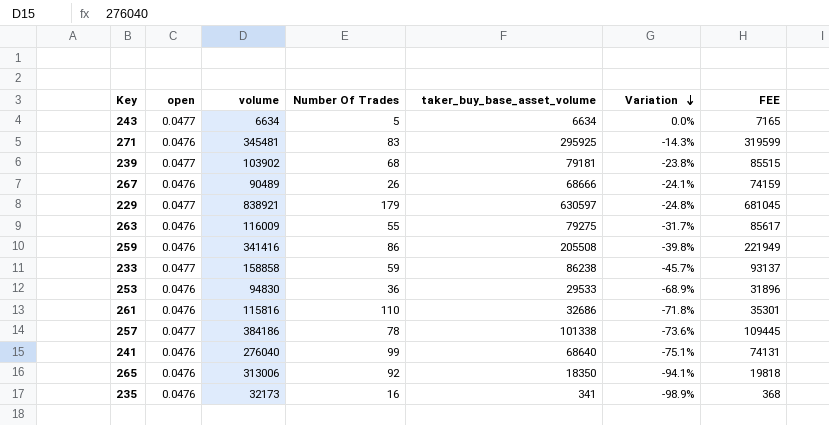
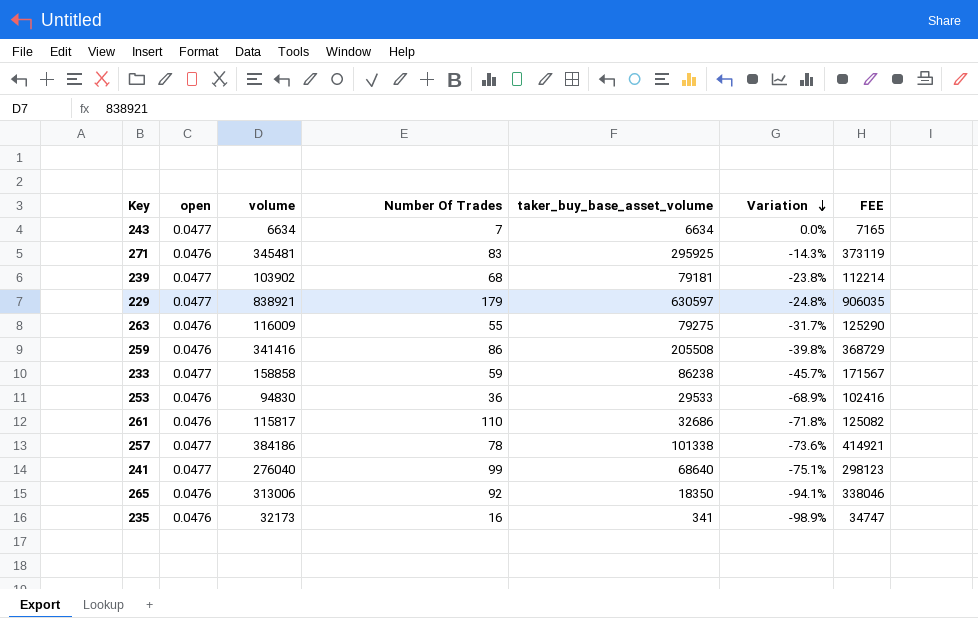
column FEE | formula: [taker_buy_base_asset_volume] * 1.08 -> [volume] * 1.08
row 267: 0.0476 | 90489 | 26 | 68666 | -24.1% | 74159 -> none
243 | Number Of Trades: 5 -> 7
261 | volume: 115816 -> 115817
241 | open: 0.0476 -> 0.0477

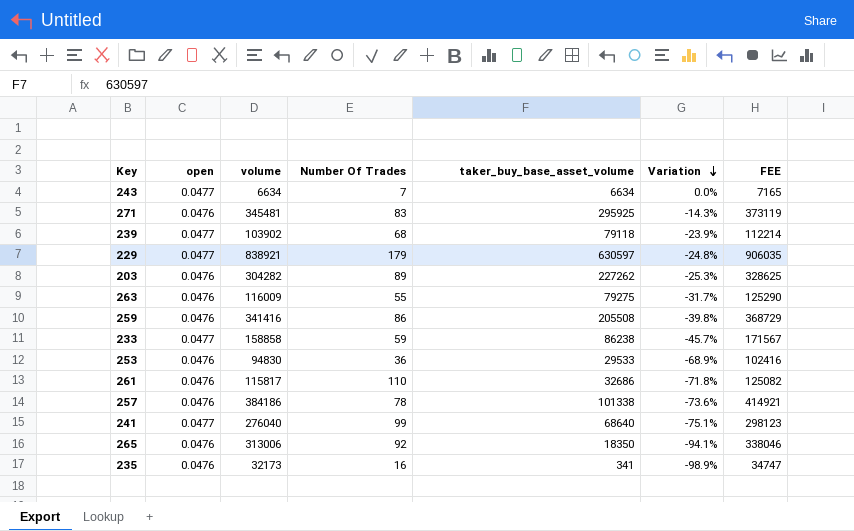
239 | taker_buy_base_asset_volume: 79181 -> 79118
239 | Variation: -23.8% -> -23.9%
row 203: none -> 0.0476 | 304282 | 89 | 227262 | -25.3% | 328625
257 | open: 0.0477 -> 0.0476

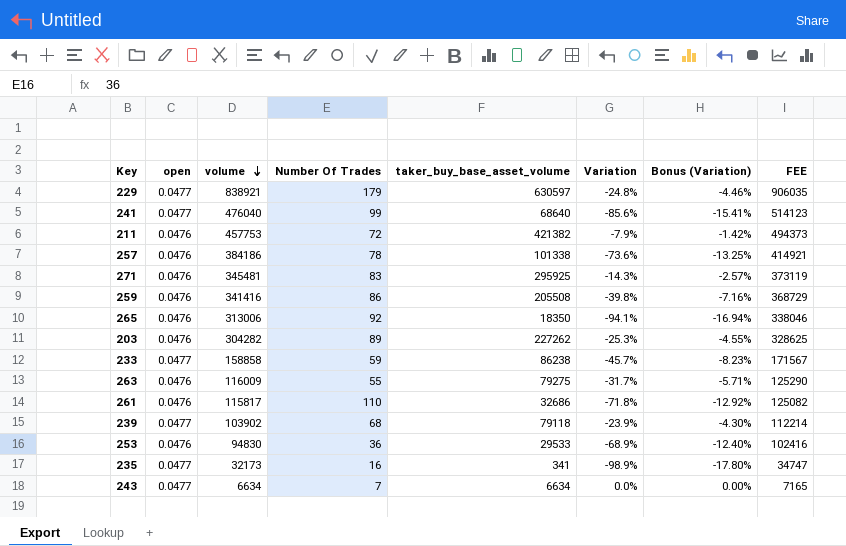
row order: Variation descending -> volume descending
column Bonus (Variation) | formula: none -> [Variation] * 0.18
241 | volume: 276040 -> 476040
241 | Variation: -75.1% -> -85.6%
241 | FEE: 298123 -> 514123
row 211: none -> 0.0476 | 457753 | 72 | 421382 | -7.9% | -1.42% | 494373
235 | open: 0.0476 -> 0.0477

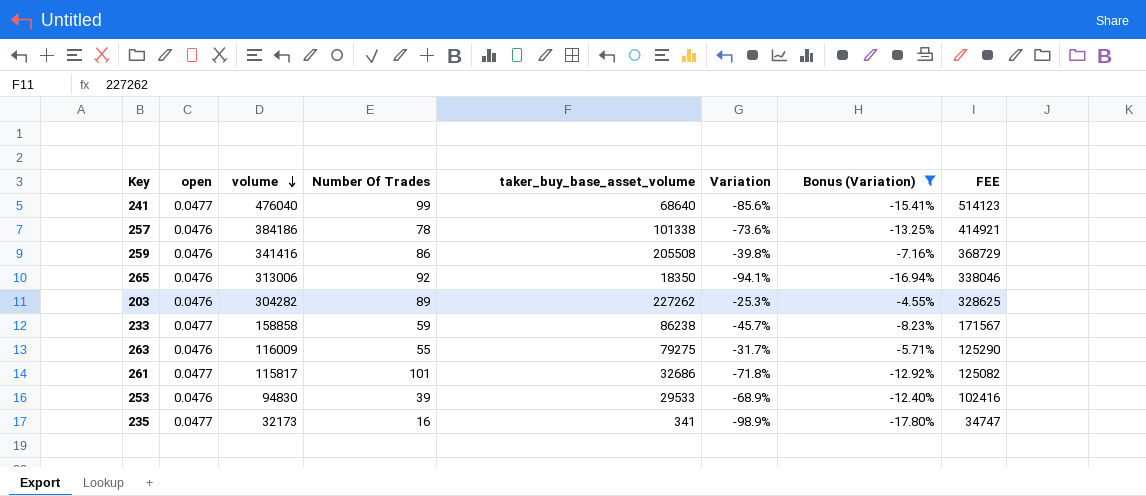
filter: none -> Bonus (Variation) <= -4.55%
261 | open: 0.0476 -> 0.0477
261 | Number Of Trades: 110 -> 101
253 | Number Of Trades: 36 -> 39

